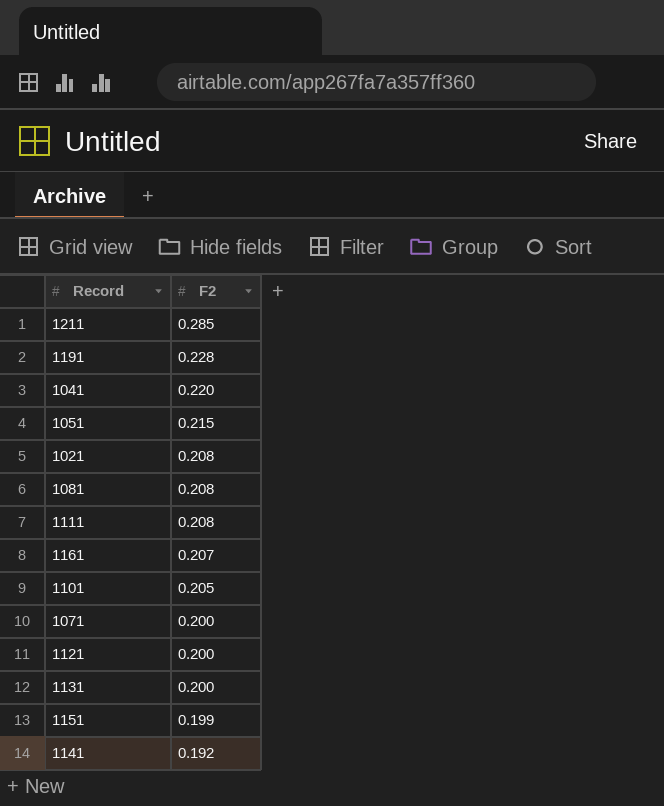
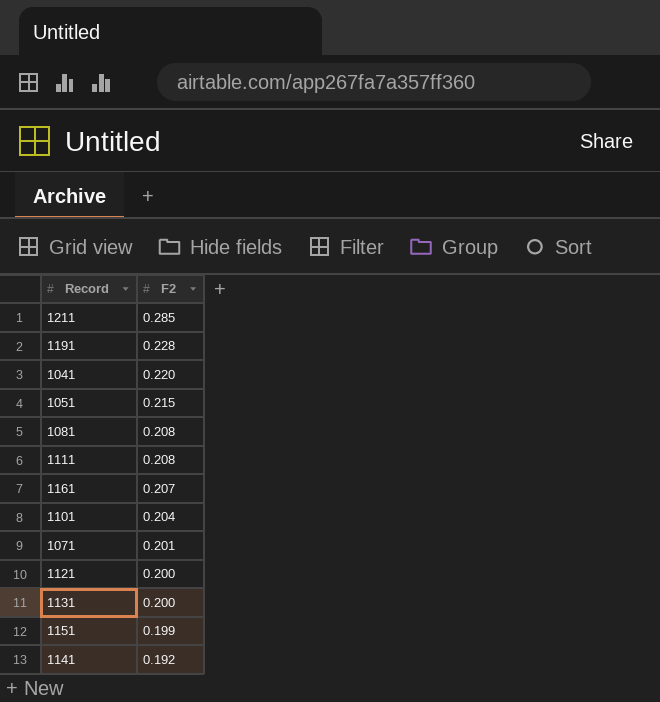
row 1021: 0.208 -> none
1101 | F2: 0.205 -> 0.204
1071 | F2: 0.200 -> 0.201

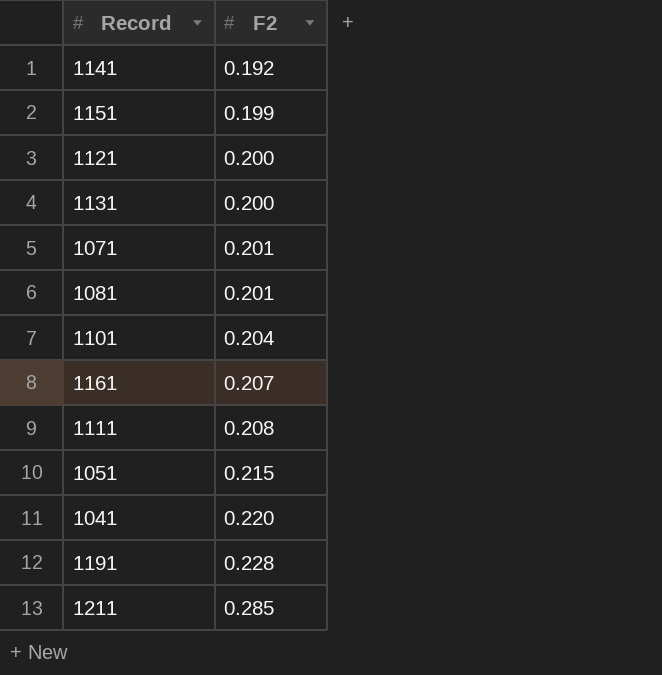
row order: F2 descending -> F2 ascending
1081 | F2: 0.208 -> 0.201

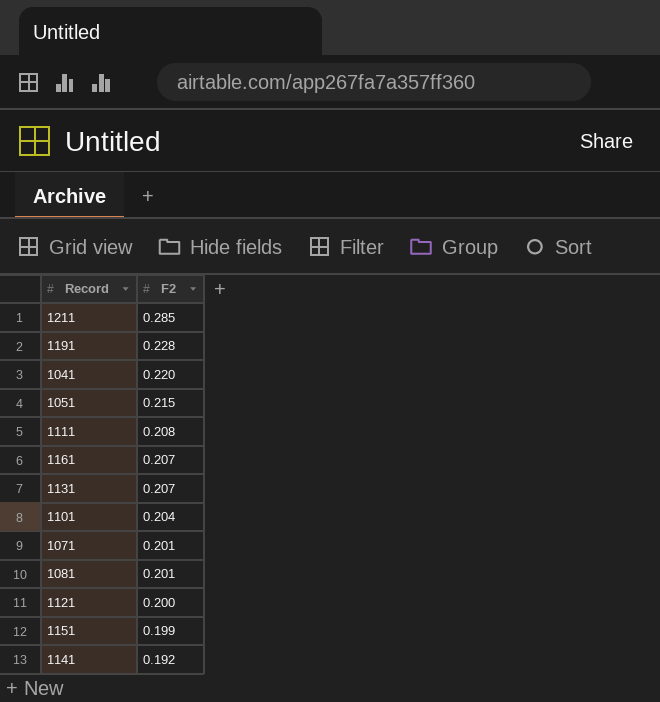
row order: F2 ascending -> F2 descending
1131 | F2: 0.200 -> 0.207

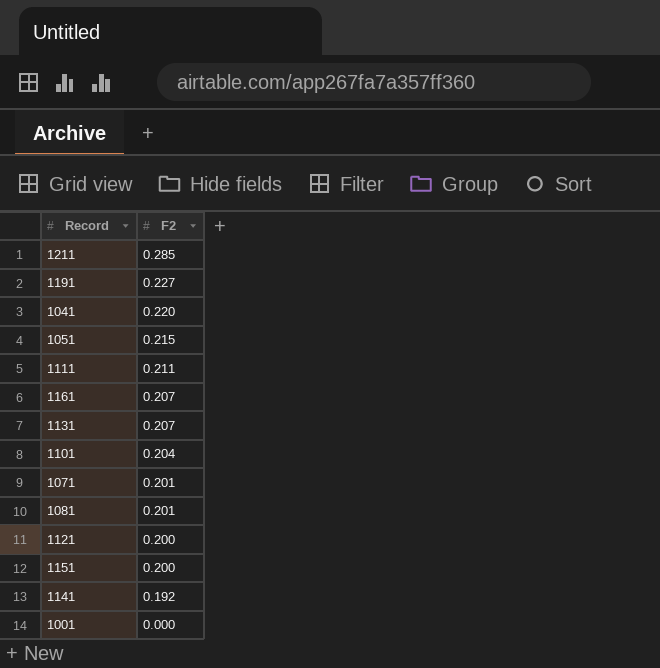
1191 | F2: 0.228 -> 0.227
1111 | F2: 0.208 -> 0.211
1151 | F2: 0.199 -> 0.200
row 1001: none -> 0.000

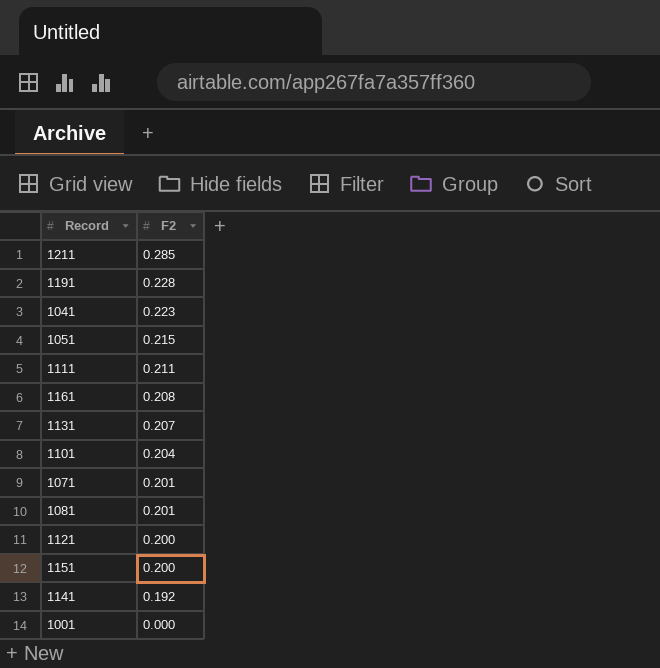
1191 | F2: 0.227 -> 0.228
1041 | F2: 0.220 -> 0.223
1161 | F2: 0.207 -> 0.208

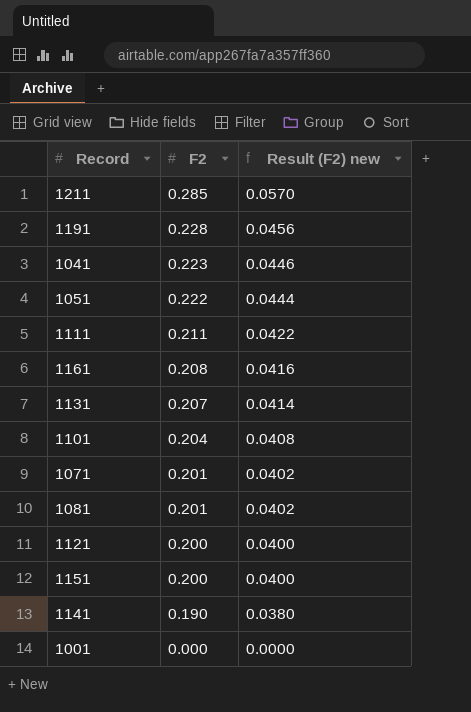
column Result (F2) new | formula: none -> [F2] * 0.2
1051 | F2: 0.215 -> 0.222
1141 | F2: 0.192 -> 0.190

